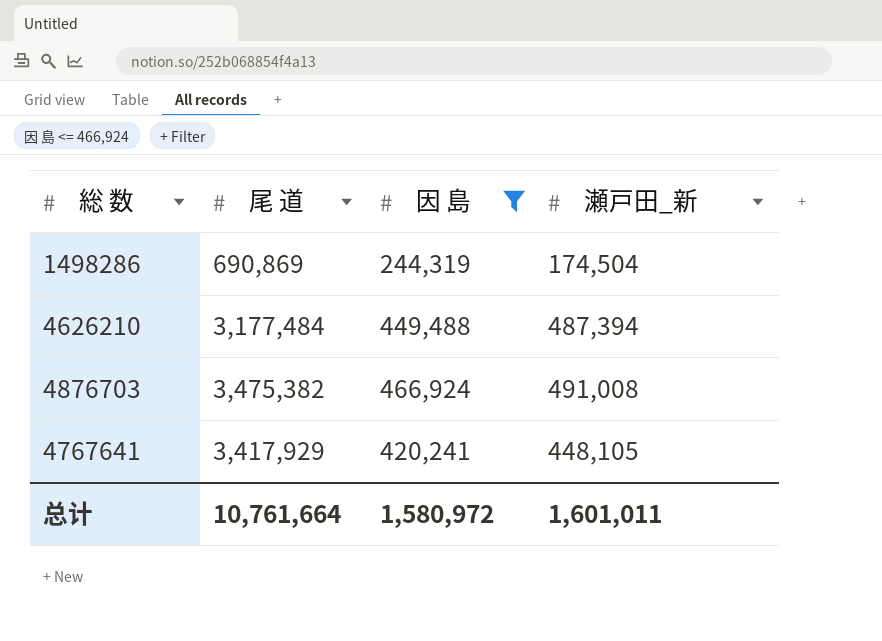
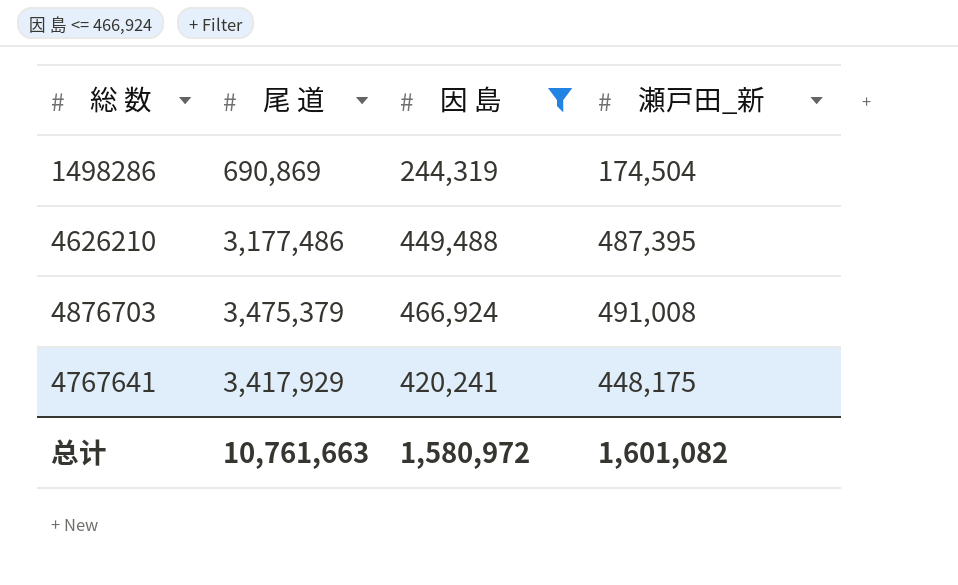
4626210 | 尾 道: 3,177,484 -> 3,177,486
4626210 | 瀬戸田_新: 487,394 -> 487,395
4876703 | 尾 道: 3,475,382 -> 3,475,379
4767641 | 瀬戸田_新: 448,105 -> 448,175
总计 | 尾 道: 10,761,664 -> 10,761,663
总计 | 瀬戸田_新: 1,601,011 -> 1,601,082

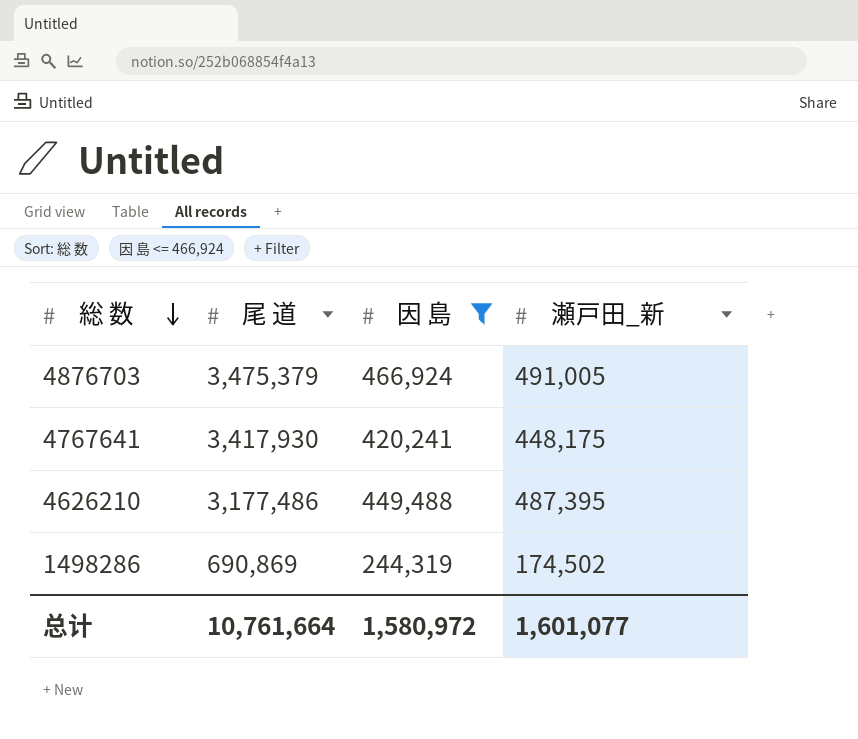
row order: none -> 総 数 descending
4876703 | 瀬戸田_新: 491,008 -> 491,005
4767641 | 尾 道: 3,417,929 -> 3,417,930
1498286 | 瀬戸田_新: 174,504 -> 174,502
总计 | 尾 道: 10,761,663 -> 10,761,664
总计 | 瀬戸田_新: 1,601,082 -> 1,601,077

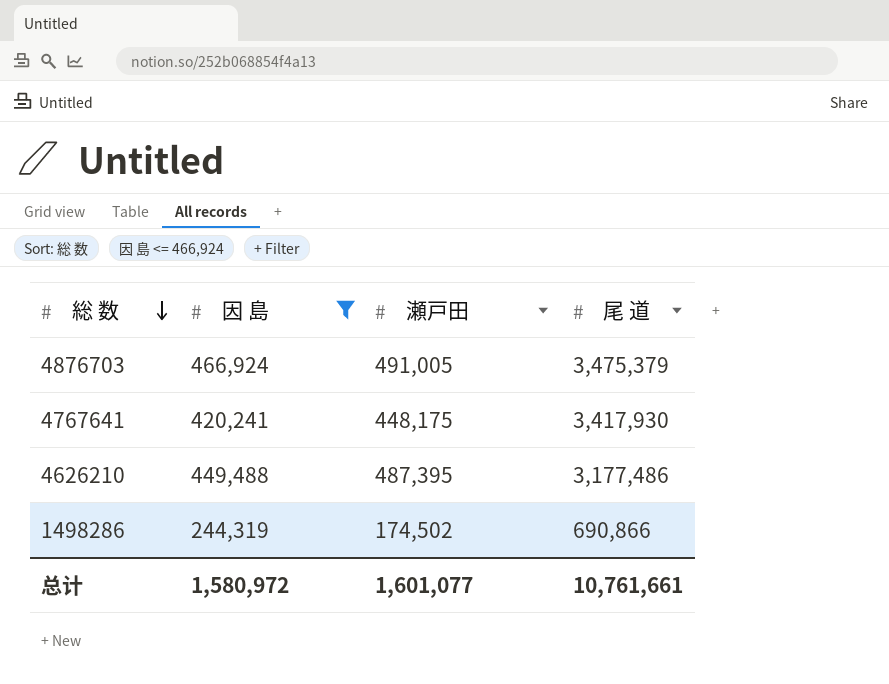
column name: 瀬戸田_新 -> 瀬戸田
column 尾 道 | position: 2 -> 4
1498286 | 尾 道: 690,869 -> 690,866
总计 | 尾 道: 10,761,664 -> 10,761,661

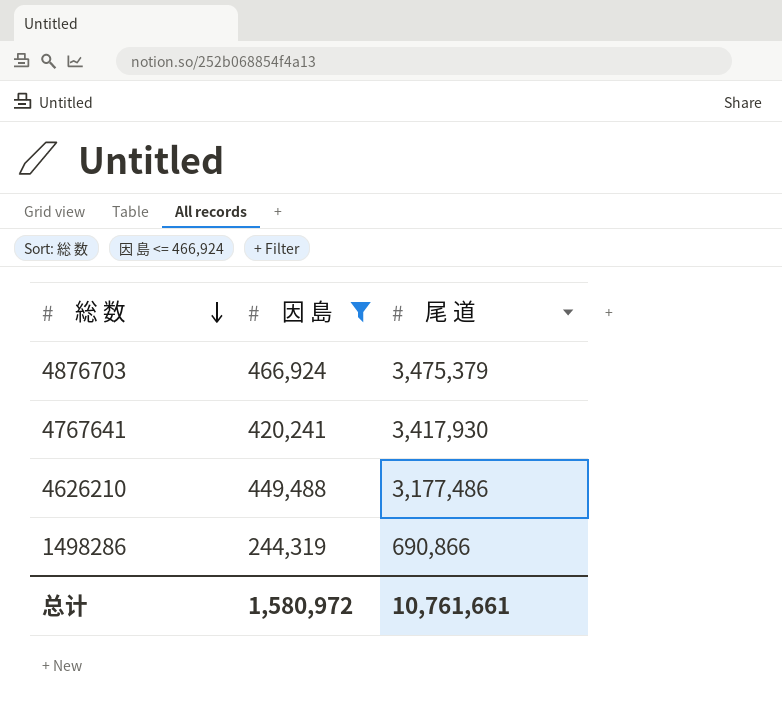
column 瀬戸田 | position: 3 -> none

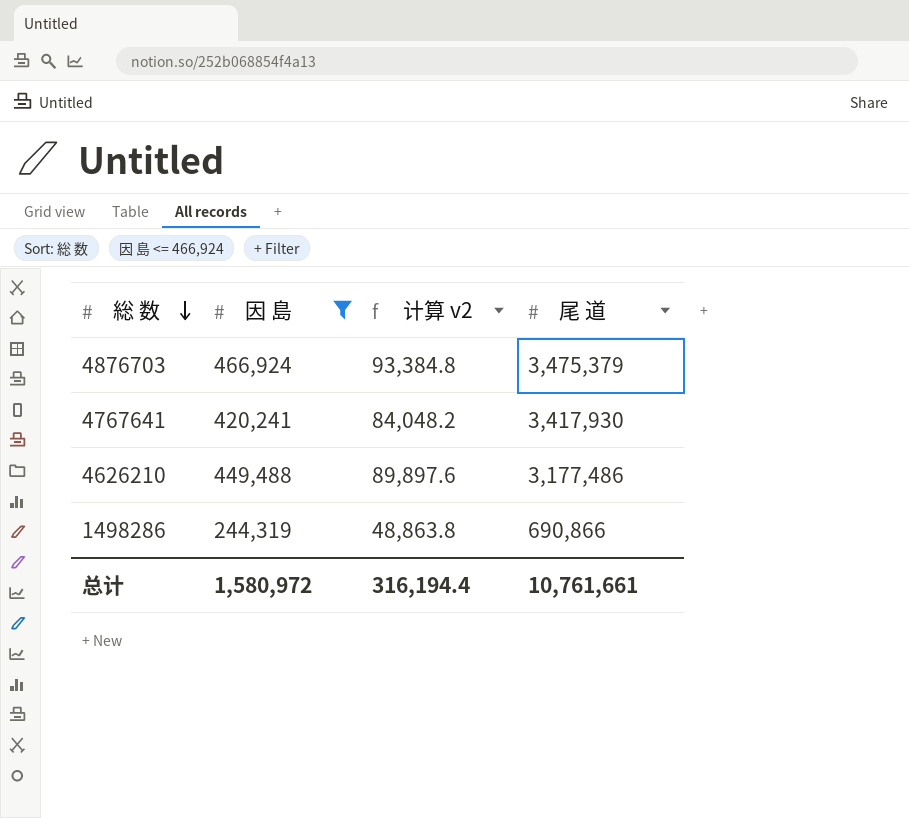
column 计算 v2 | formula: none -> [因 島] * 0.2

